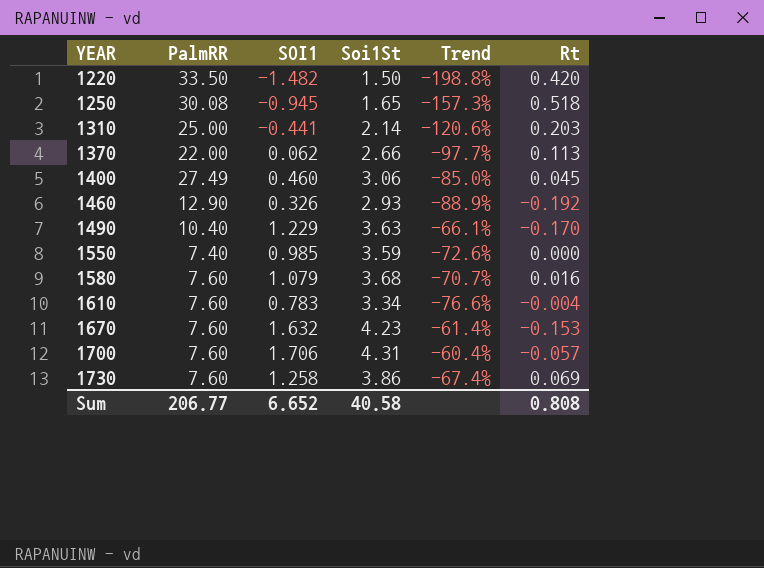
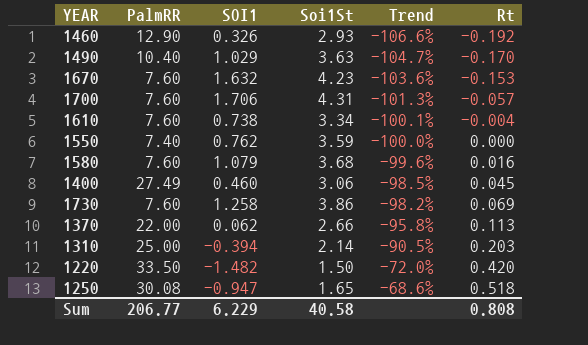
row order: YEAR ascending -> Trend ascending
column Trend | formula: ([SOI1] - [Soi1St]) / [Soi1St] -> ([Rt] - [Soi1St]) / [Soi1St]
1490 | SOI1: 1.229 -> 1.029
1610 | SOI1: 0.783 -> 0.738
1550 | SOI1: 0.985 -> 0.762
1310 | SOI1: -0.441 -> -0.394
1250 | SOI1: -0.945 -> -0.947
Sum | SOI1: 6.652 -> 6.229

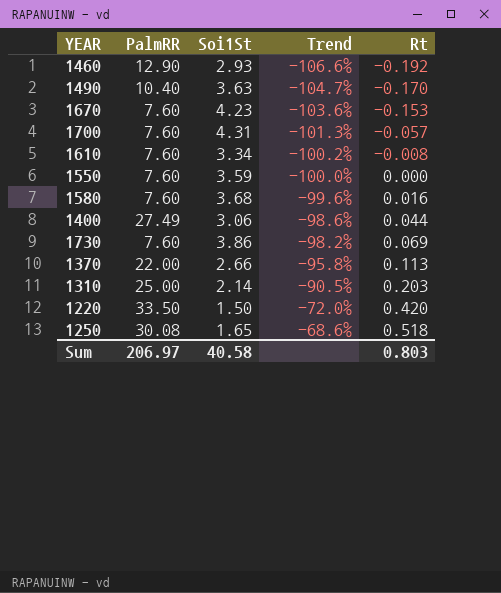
column SOI1 | position: 3 -> none
1610 | Trend: -100.1% -> -100.2%
1610 | Rt: -0.004 -> -0.008
1550 | PalmRR: 7.40 -> 7.60
1400 | Trend: -98.5% -> -98.6%
1400 | Rt: 0.045 -> 0.044
Sum | PalmRR: 206.77 -> 206.97
Sum | Rt: 0.808 -> 0.803

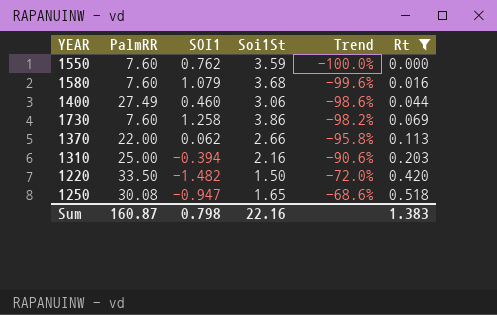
filter: none -> Rt >= 0.000
column SOI1 | position: none -> 3
1310 | Soi1St: 2.14 -> 2.16
1310 | Trend: -90.5% -> -90.6%
Sum | PalmRR: 206.97 -> 160.87
Sum | Soi1St: 40.58 -> 22.16
Sum | Rt: 0.803 -> 1.383

